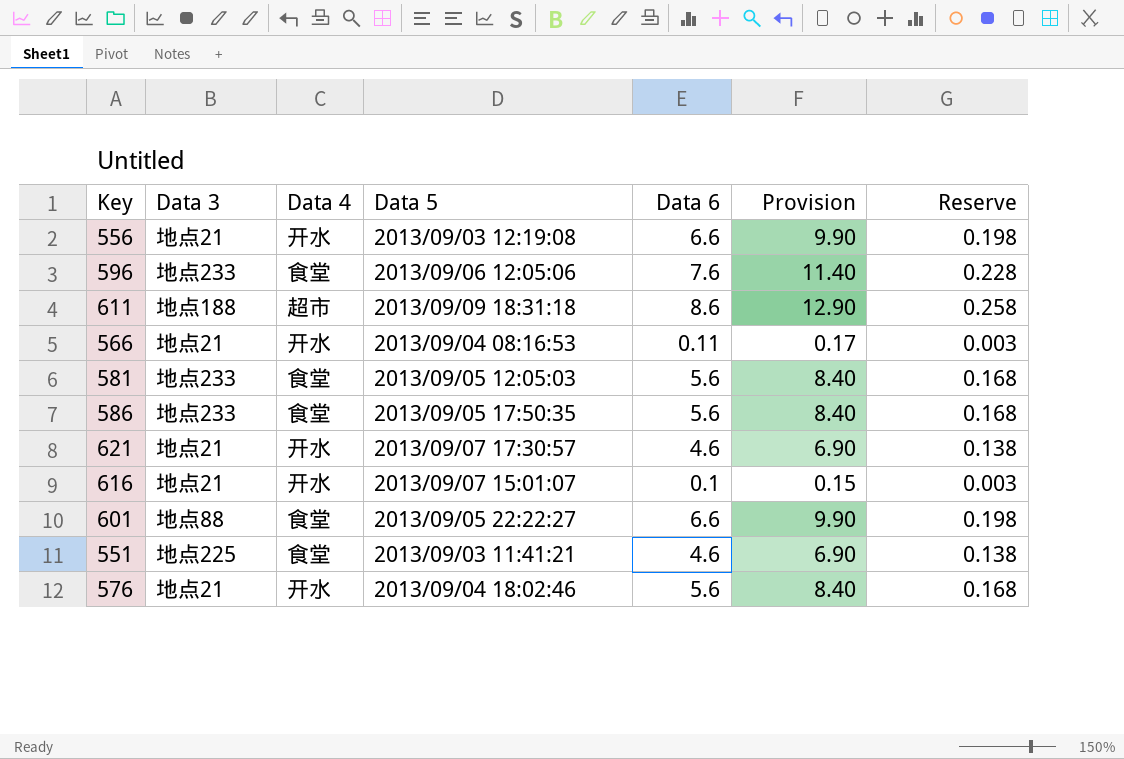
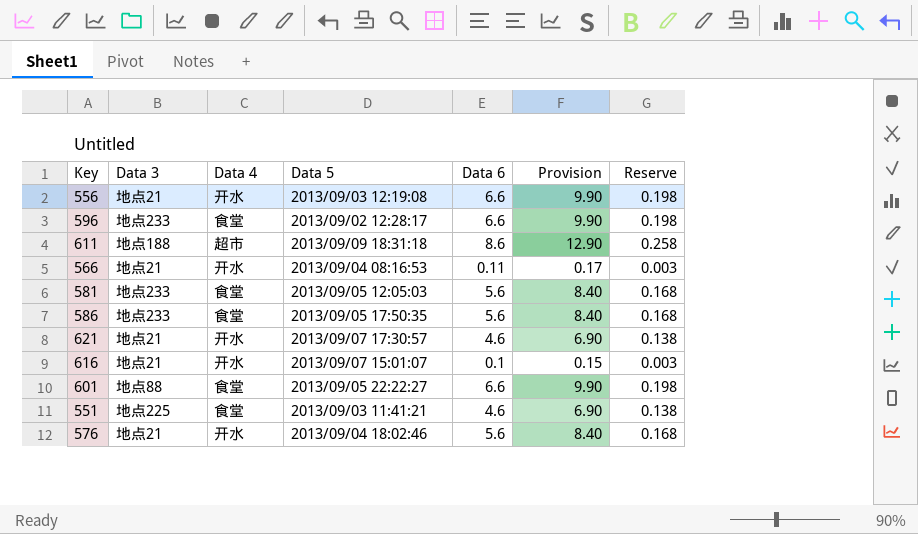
596 | Data 5: 2013/09/06 12:05:06 -> 2013/09/02 12:28:17
596 | Data 6: 7.6 -> 6.6
596 | Provision: 11.40 -> 9.90
596 | Reserve: 0.228 -> 0.198

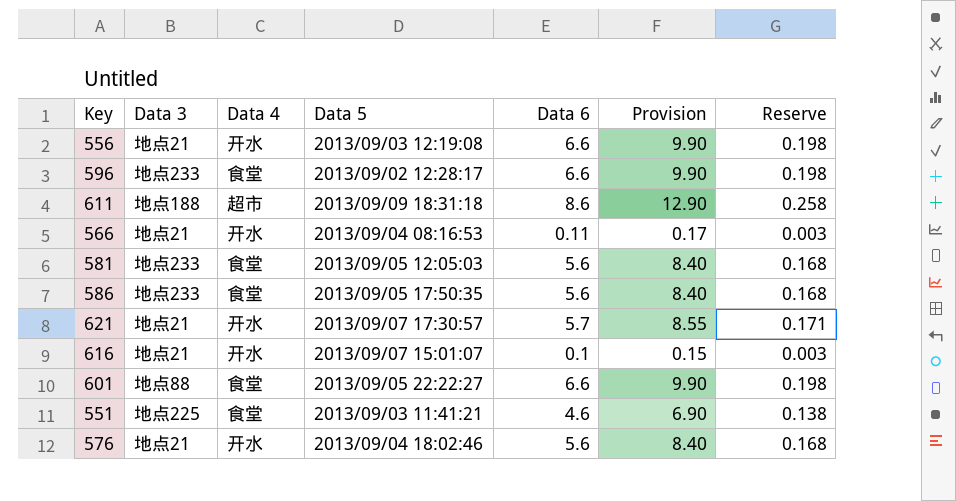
621 | Data 6: 4.6 -> 5.7
621 | Provision: 6.90 -> 8.55
621 | Reserve: 0.138 -> 0.171

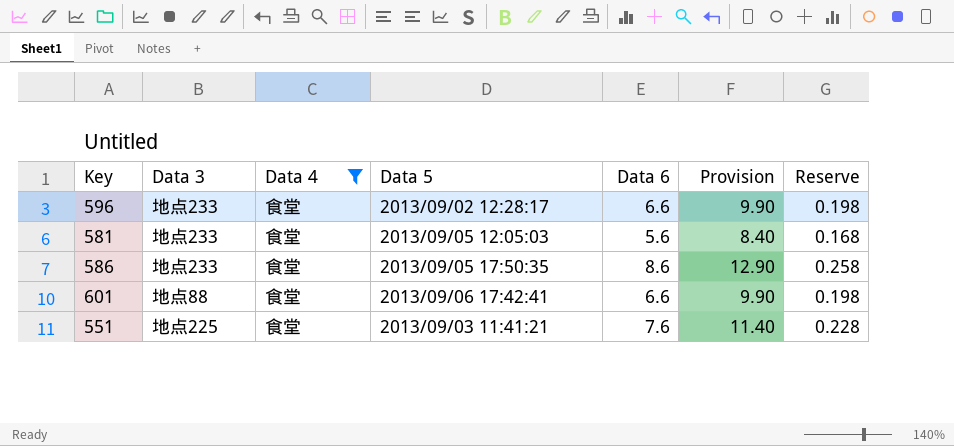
filter: none -> Data 4 = 食堂
586 | Data 6: 5.6 -> 8.6
586 | Provision: 8.40 -> 12.90
586 | Reserve: 0.168 -> 0.258
601 | Data 5: 2013/09/05 22:22:27 -> 2013/09/06 17:42:41
551 | Data 6: 4.6 -> 7.6
551 | Provision: 6.90 -> 11.40
551 | Reserve: 0.138 -> 0.228

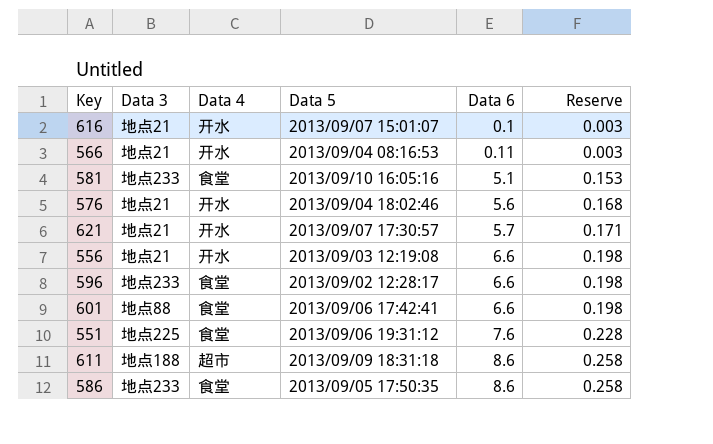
filter: Data 4 = 食堂 -> none
row order: none -> Data 6 ascending
column Provision | formula: [Data 6] * 1.5 -> none
581 | Data 5: 2013/09/05 12:05:03 -> 2013/09/10 16:05:16
581 | Data 6: 5.6 -> 5.1
581 | Reserve: 0.168 -> 0.153
551 | Data 5: 2013/09/03 11:41:21 -> 2013/09/06 19:31:12

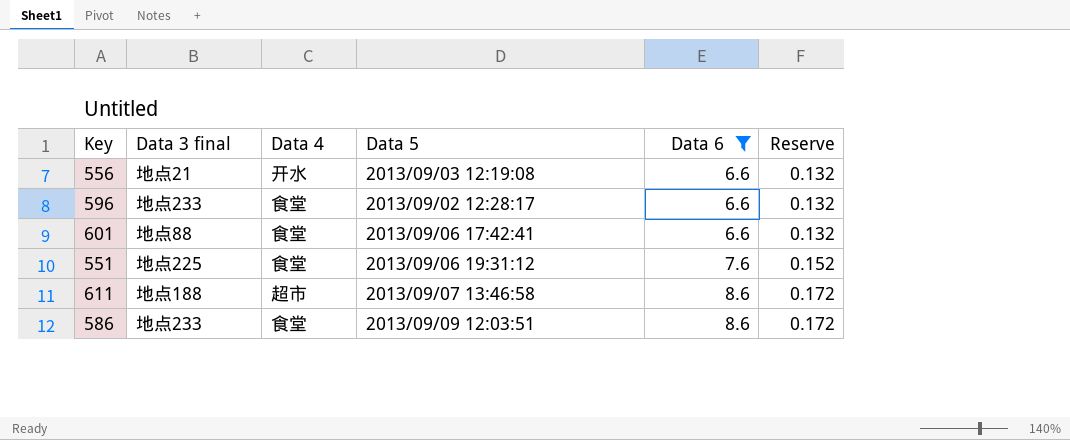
filter: none -> Data 6 >= 6.6
column name: Data 3 -> Data 3 final
column Reserve | formula: [Data 6] * 0.03 -> [Data 6] * 0.02
611 | Data 5: 2013/09/09 18:31:18 -> 2013/09/07 13:46:58
586 | Data 5: 2013/09/05 17:50:35 -> 2013/09/09 12:03:51

